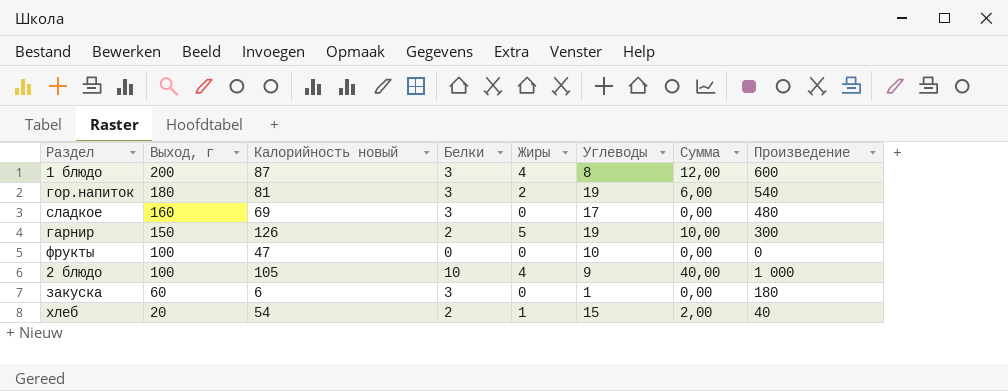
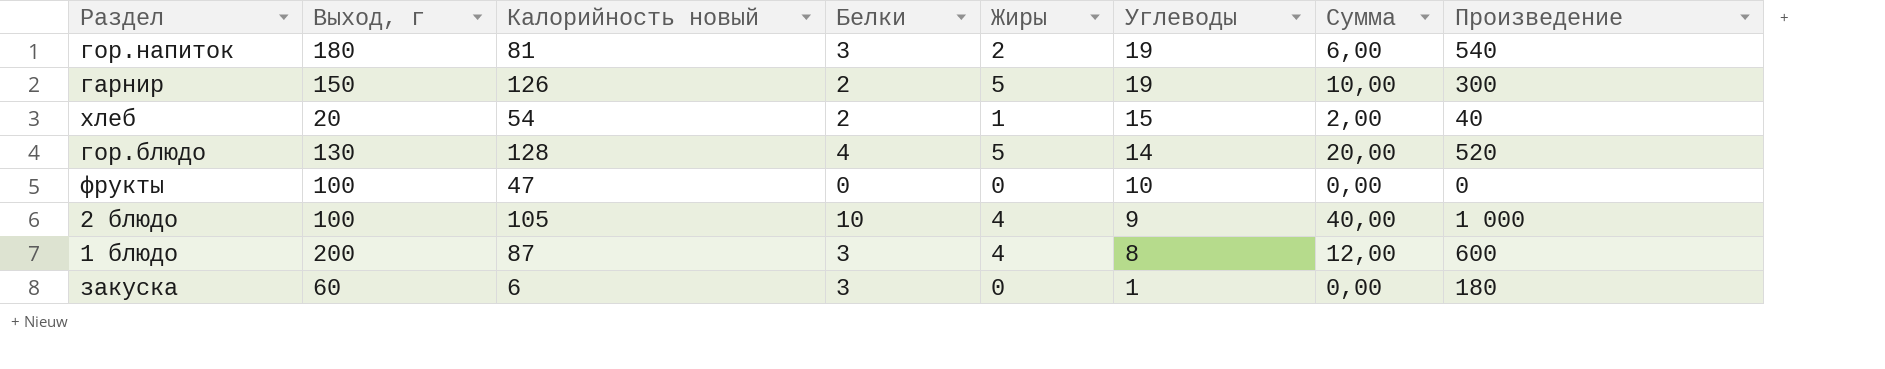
row order: Выход, г descending -> Углеводы descending
row сладкое: 160 | 69 | 3 | 0 | 17 | 0,00 | 480 -> none
row гор.блюдо: none -> 130 | 128 | 4 | 5 | 14 | 20,00 | 520

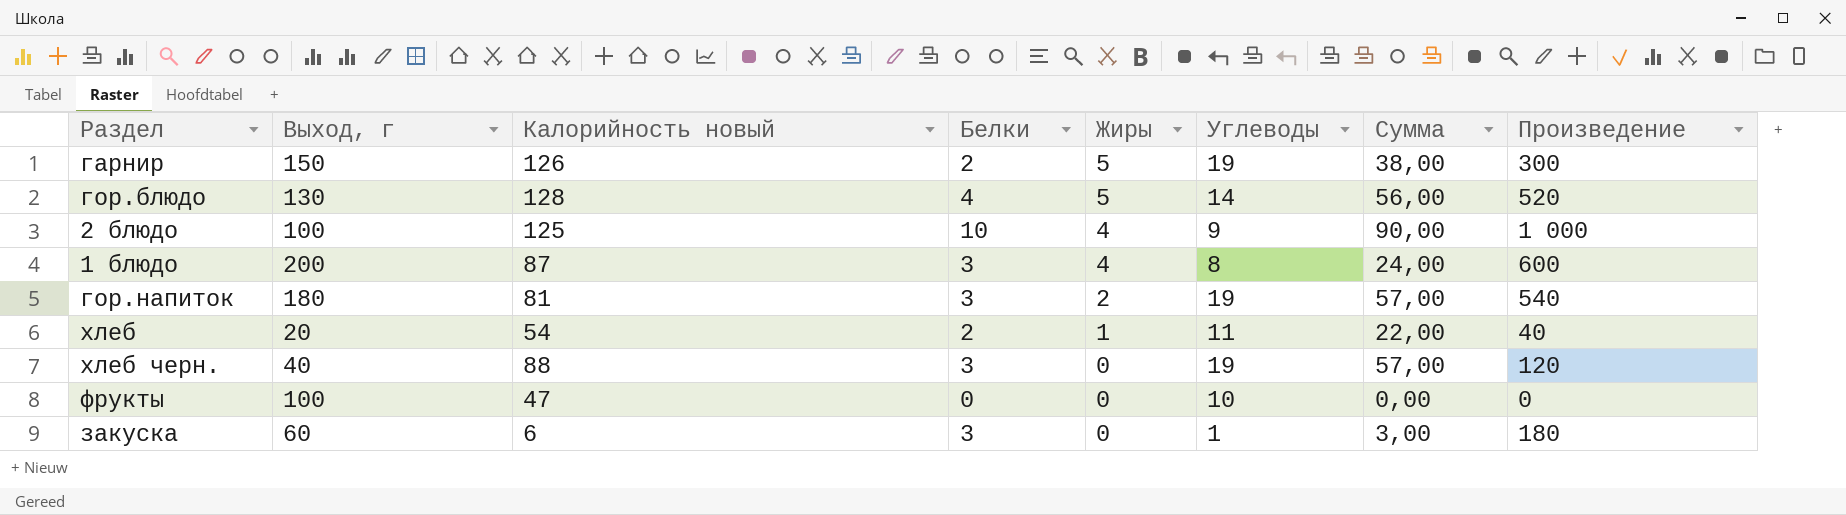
row order: Углеводы descending -> Жиры descending
column Сумма | formula: [Белки] * [Жиры] -> [Белки] * [Углеводы]
2 блюдо | Калорийность новый: 105 -> 125
хлеб | Углеводы: 15 -> 11
row хлеб черн.: none -> 40 | 88 | 3 | 0 | 19 | 57,00 | 120

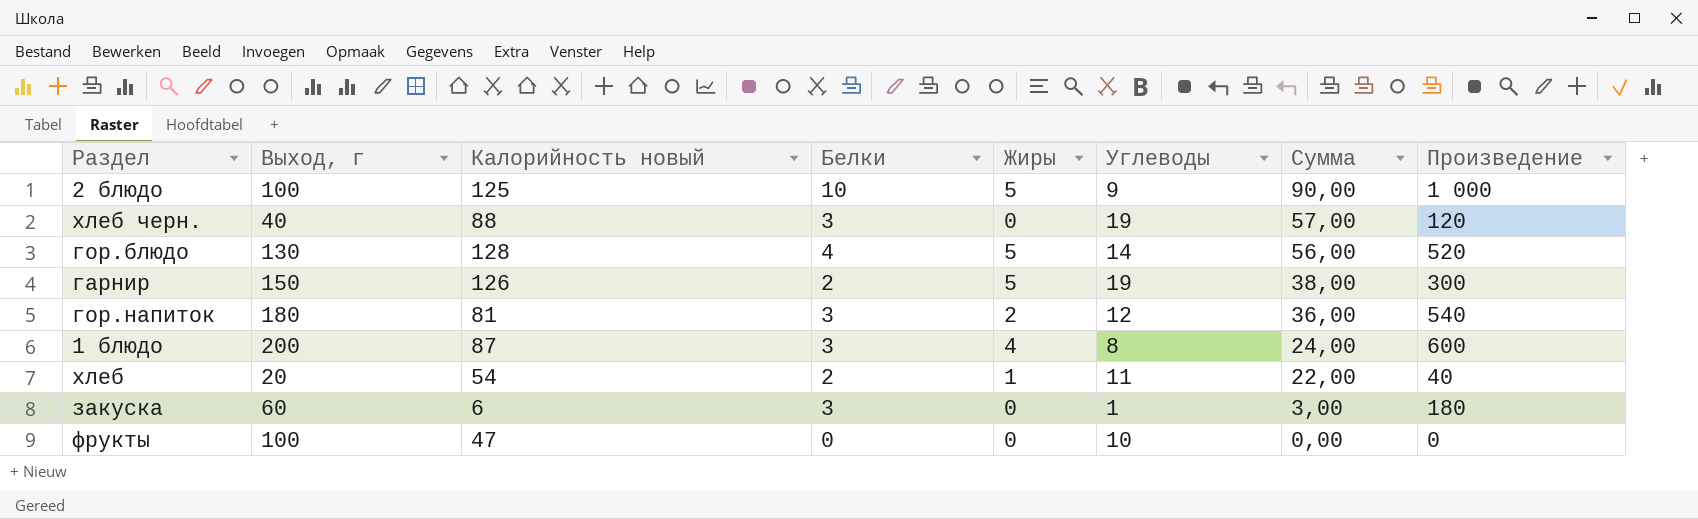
row order: Жиры descending -> Сумма descending
2 блюдо | Жиры: 4 -> 5
гор.напиток | Углеводы: 19 -> 12
гор.напиток | Сумма: 57,00 -> 36,00

